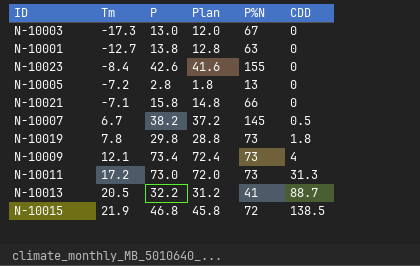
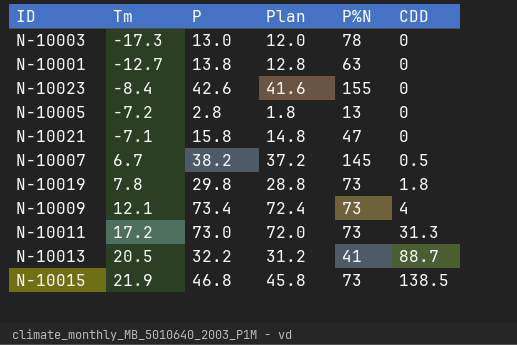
N-10003 | P%N: 67 -> 78
N-10021 | P%N: 66 -> 47
N-10015 | P%N: 72 -> 73

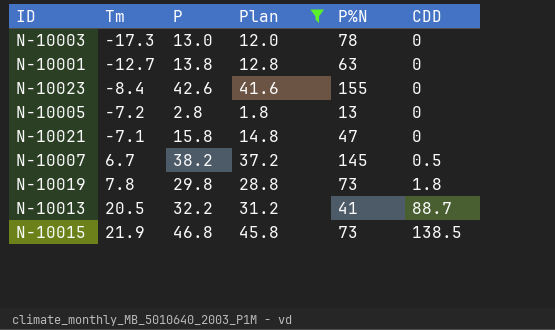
filter: none -> Plan <= 45.8

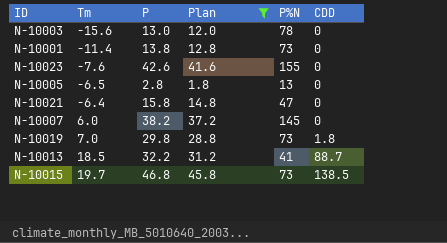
N-10003 | Tm: -17.3 -> -15.6
N-10001 | Tm: -12.7 -> -11.4
N-10001 | P%N: 63 -> 73
N-10023 | Tm: -8.4 -> -7.6
N-10005 | Tm: -7.2 -> -6.5
N-10021 | Tm: -7.1 -> -6.4
N-10007 | Tm: 6.7 -> 6.0
N-10007 | CDD: 0.5 -> 0
N-10019 | Tm: 7.8 -> 7.0
N-10013 | Tm: 20.5 -> 18.5
N-10015 | Tm: 21.9 -> 19.7

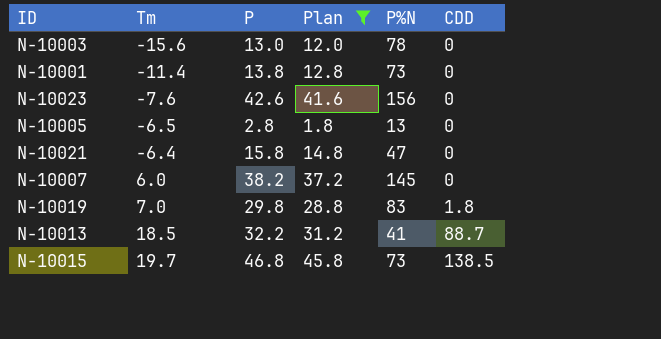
N-10023 | P%N: 155 -> 156
N-10019 | P%N: 73 -> 83

